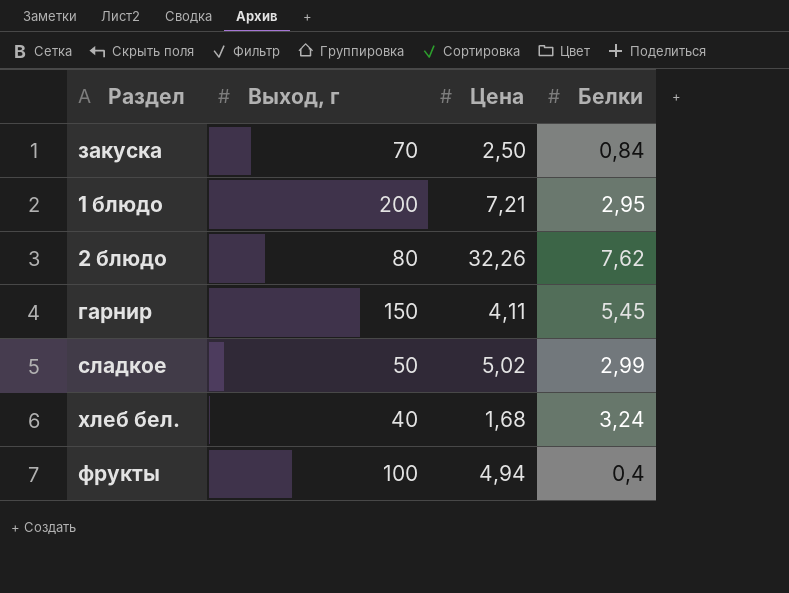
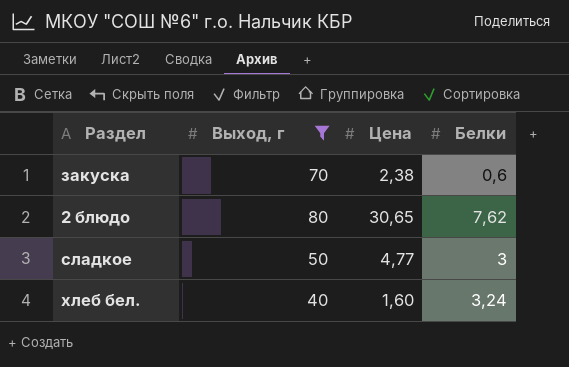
filter: none -> Выход, г <= 80
закуска | Цена: 2,50 -> 2,38
закуска | Белки: 0,84 -> 0,6
2 блюдо | Цена: 32,26 -> 30,65
сладкое | Цена: 5,02 -> 4,77
сладкое | Белки: 2,99 -> 3
хлеб бел. | Цена: 1,68 -> 1,60

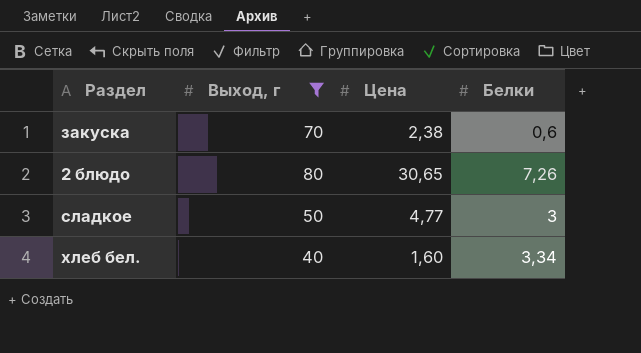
2 блюдо | Белки: 7,62 -> 7,26
хлеб бел. | Белки: 3,24 -> 3,34

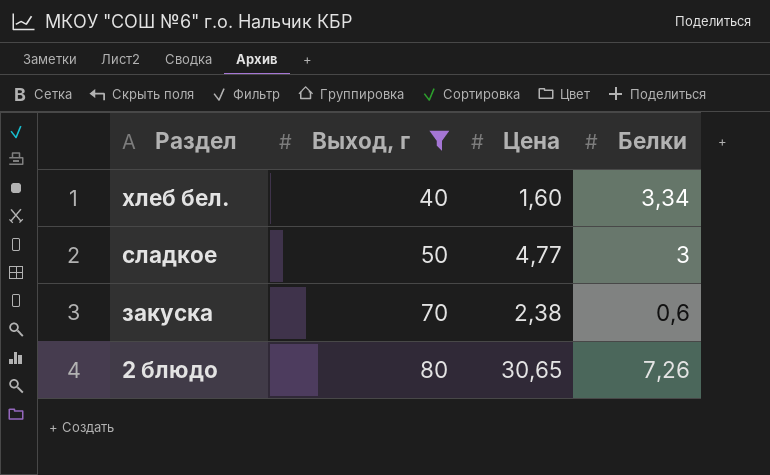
row order: none -> Раздел descending

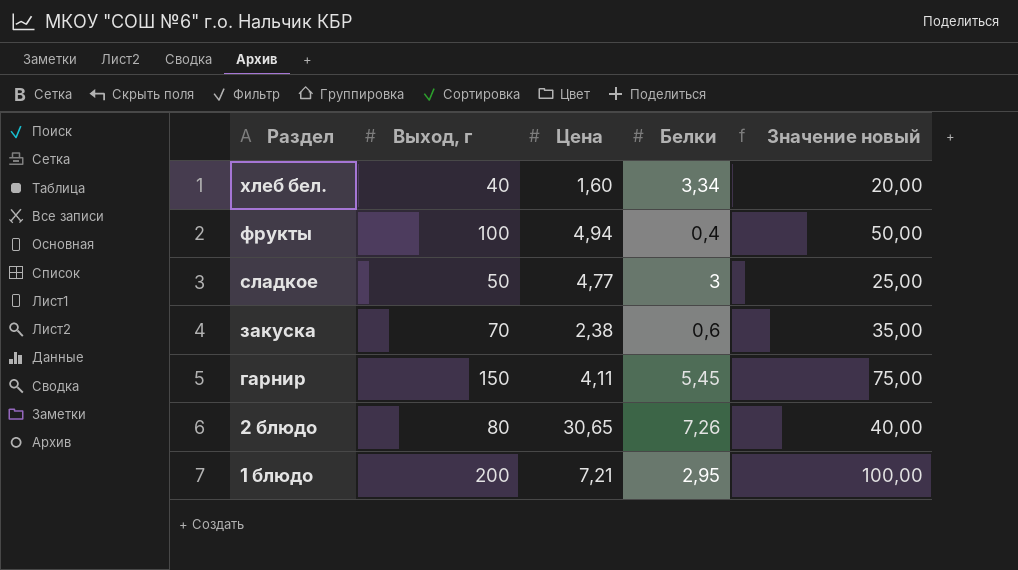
filter: Выход, г <= 80 -> none
column Значение новый | formula: none -> [Выход, г] * 0,5

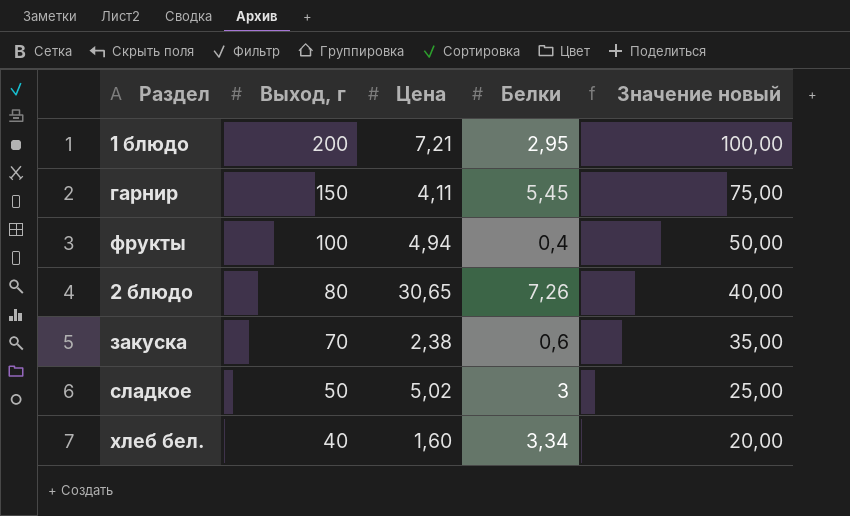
row order: Раздел descending -> Выход, г descending
сладкое | Цена: 4,77 -> 5,02

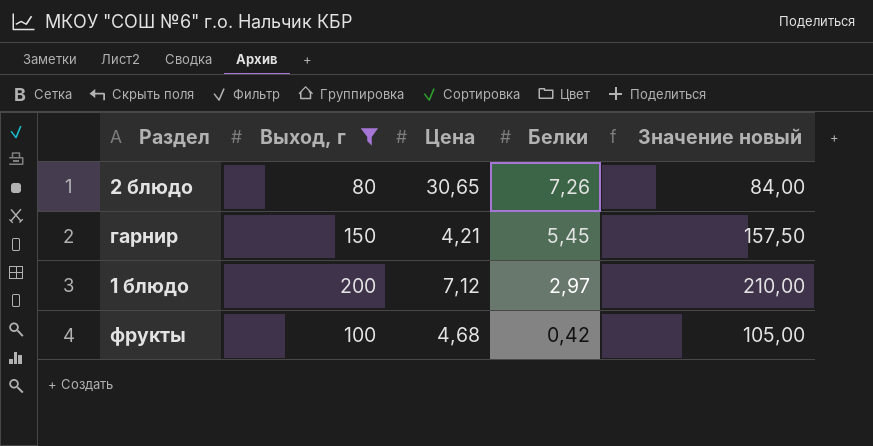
filter: none -> Выход, г >= 80
row order: Выход, г descending -> Белки descending
column Значение новый | formula: [Выход, г] * 0,5 -> [Выход, г] * 1,05
гарнир | Цена: 4,11 -> 4,21
1 блюдо | Цена: 7,21 -> 7,12
1 блюдо | Белки: 2,95 -> 2,97
фрукты | Цена: 4,94 -> 4,68
фрукты | Белки: 0,4 -> 0,42

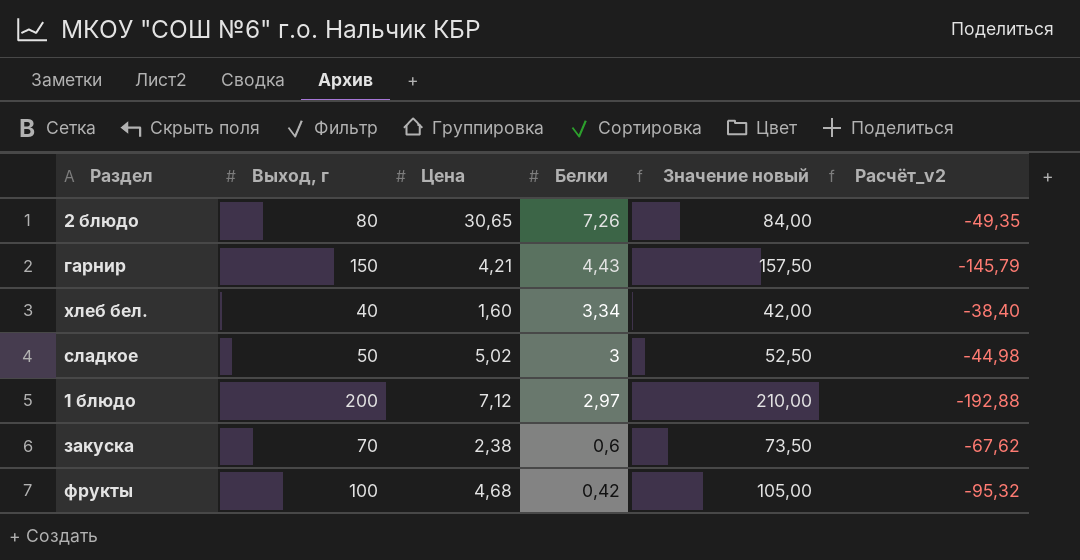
filter: Выход, г >= 80 -> none
column Расчёт_v2 | formula: none -> [Цена] - [Выход, г]
гарнир | Белки: 5,45 -> 4,43

